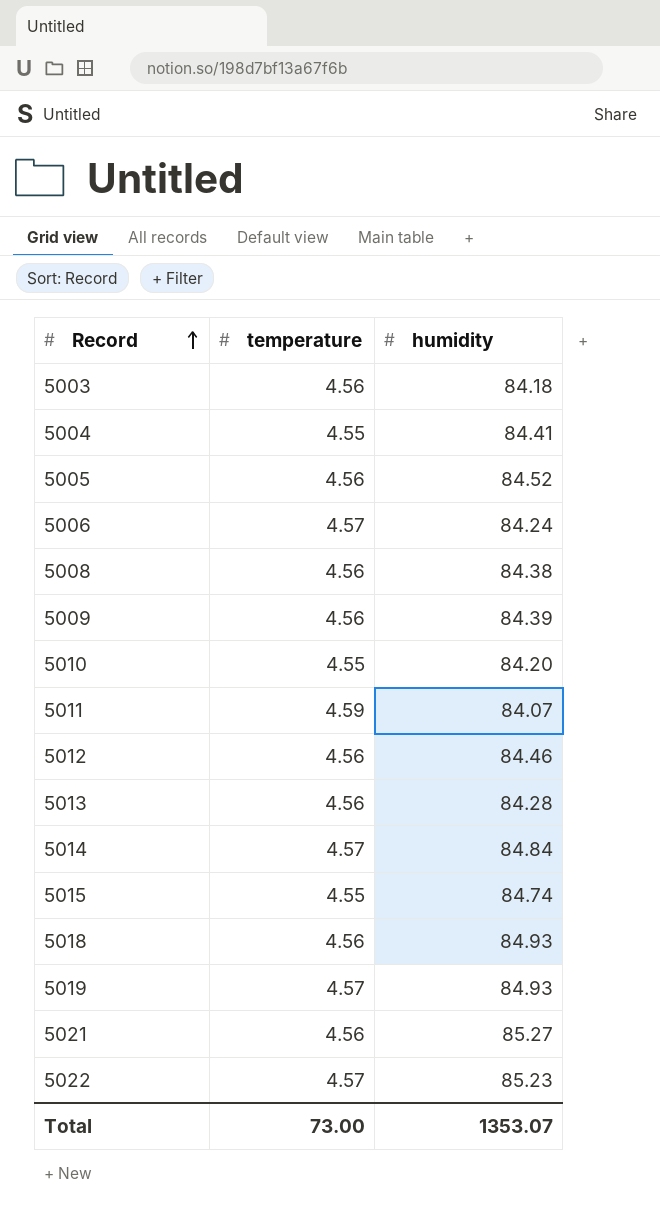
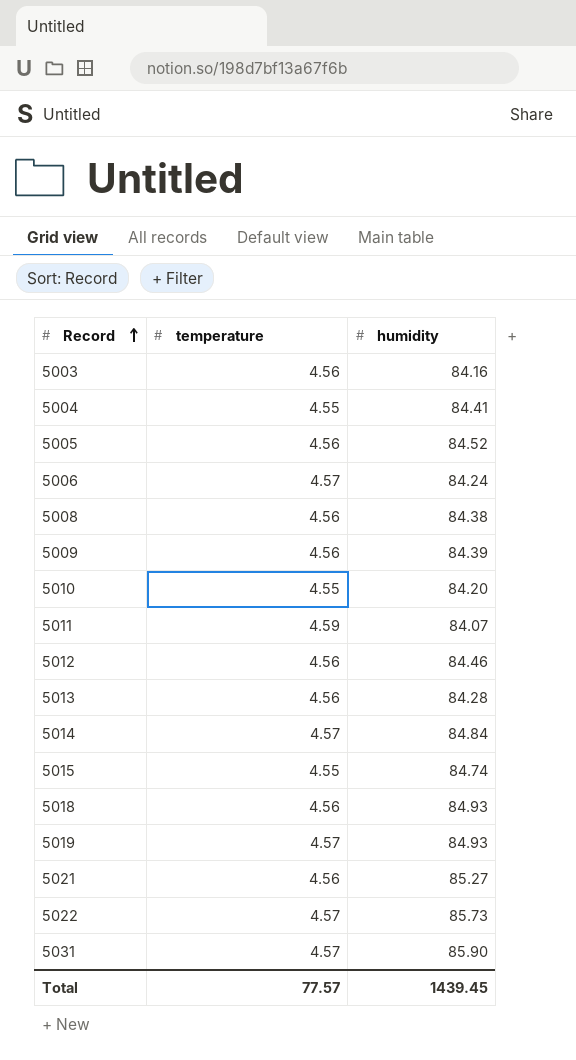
5003 | humidity: 84.18 -> 84.16
5022 | humidity: 85.23 -> 85.73
row 5031: none -> 4.57 | 85.90
Total | temperature: 73.00 -> 77.57
Total | humidity: 1353.07 -> 1439.45

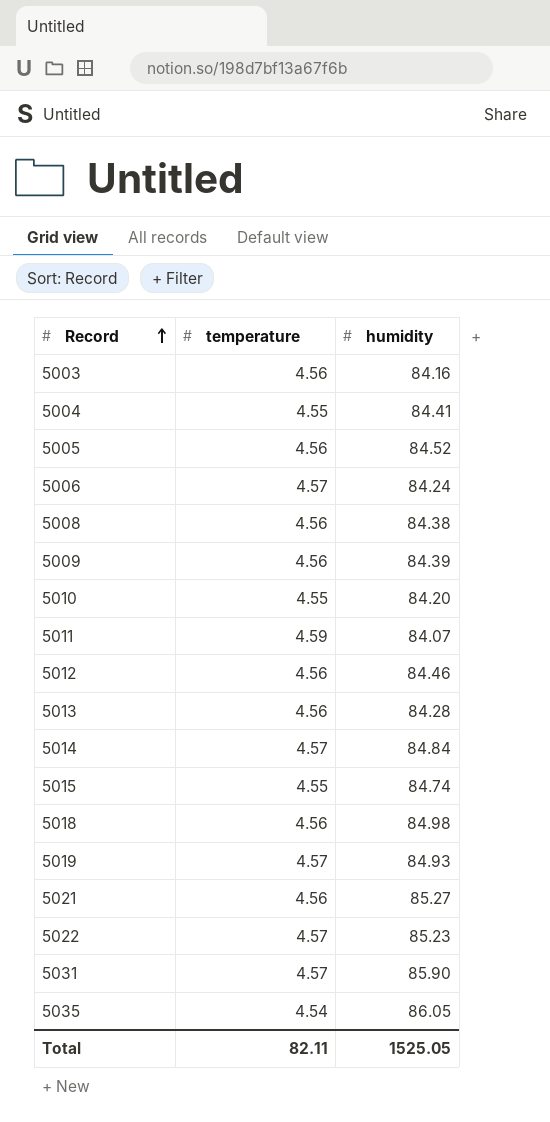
5018 | humidity: 84.93 -> 84.98
5022 | humidity: 85.73 -> 85.23
row 5035: none -> 4.54 | 86.05
Total | temperature: 77.57 -> 82.11
Total | humidity: 1439.45 -> 1525.05

